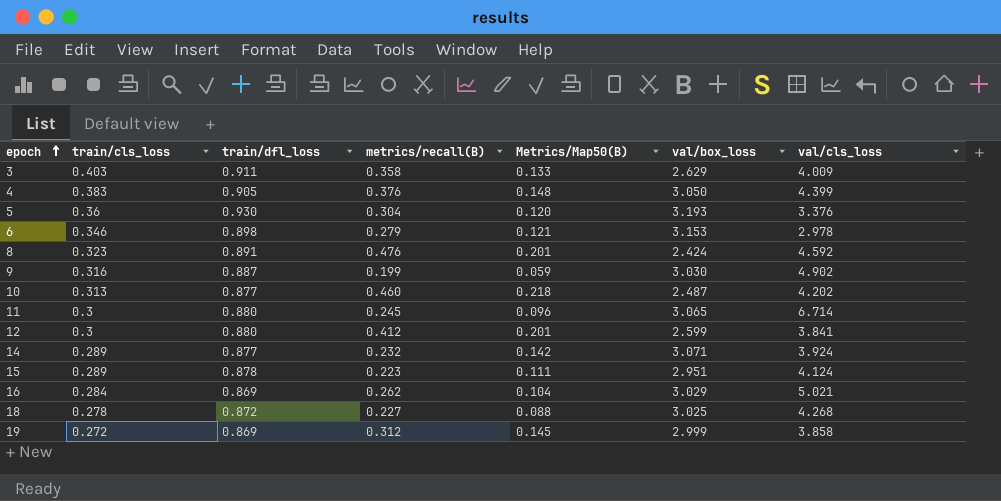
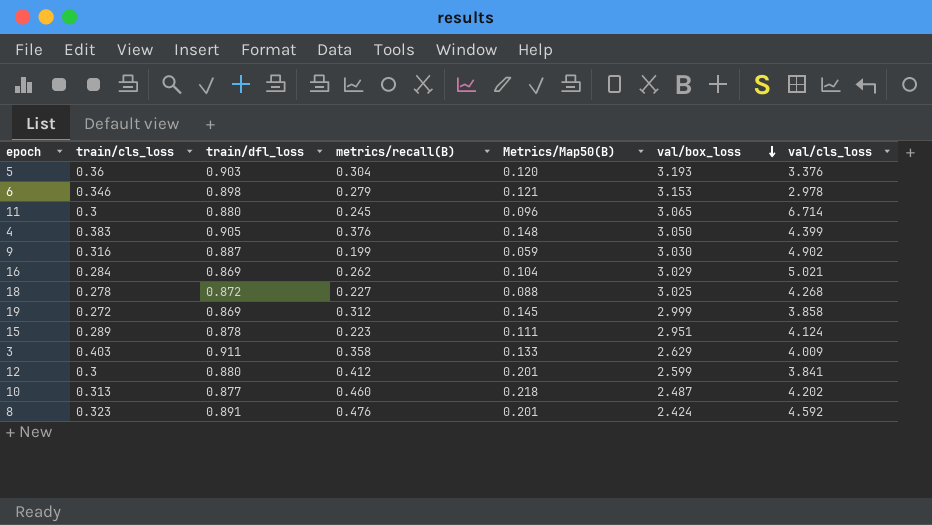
row order: epoch ascending -> val/box_loss descending
row 14: 0.289 | 0.877 | 0.232 | 0.142 | 3.071 | 3.924 -> none
5 | train/dfl_loss: 0.930 -> 0.903

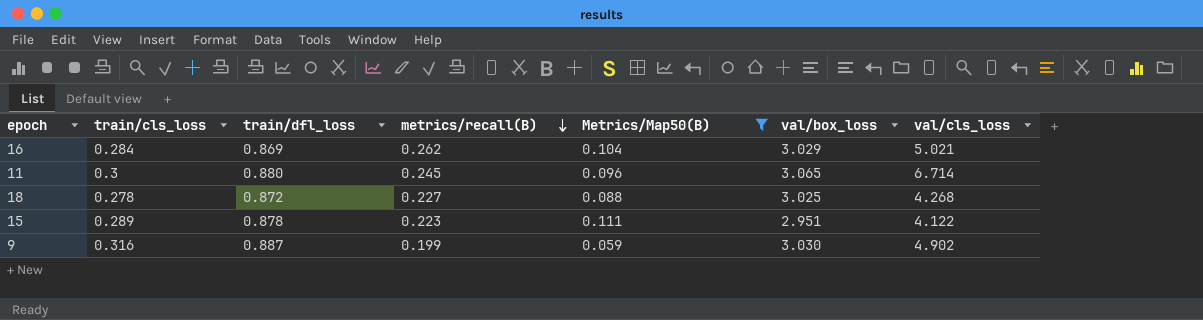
filter: none -> Metrics/Map50(B) <= 0.111
row order: val/box_loss descending -> metrics/recall(B) descending
15 | val/cls_loss: 4.124 -> 4.122

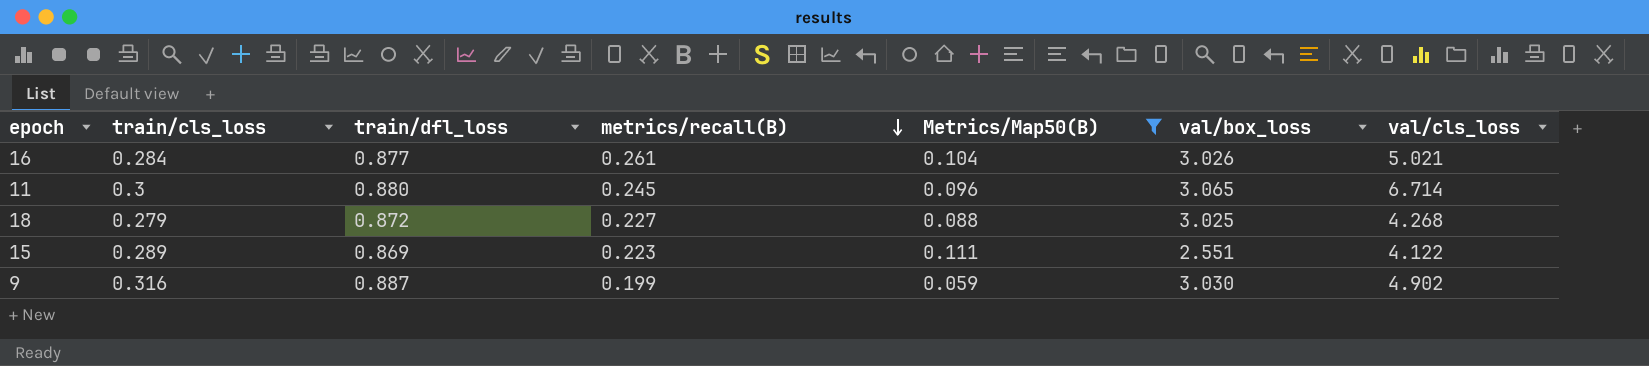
16 | train/dfl_loss: 0.869 -> 0.877
16 | metrics/recall(B): 0.262 -> 0.261
16 | val/box_loss: 3.029 -> 3.026
18 | train/cls_loss: 0.278 -> 0.279
15 | train/dfl_loss: 0.878 -> 0.869
15 | val/box_loss: 2.951 -> 2.551

